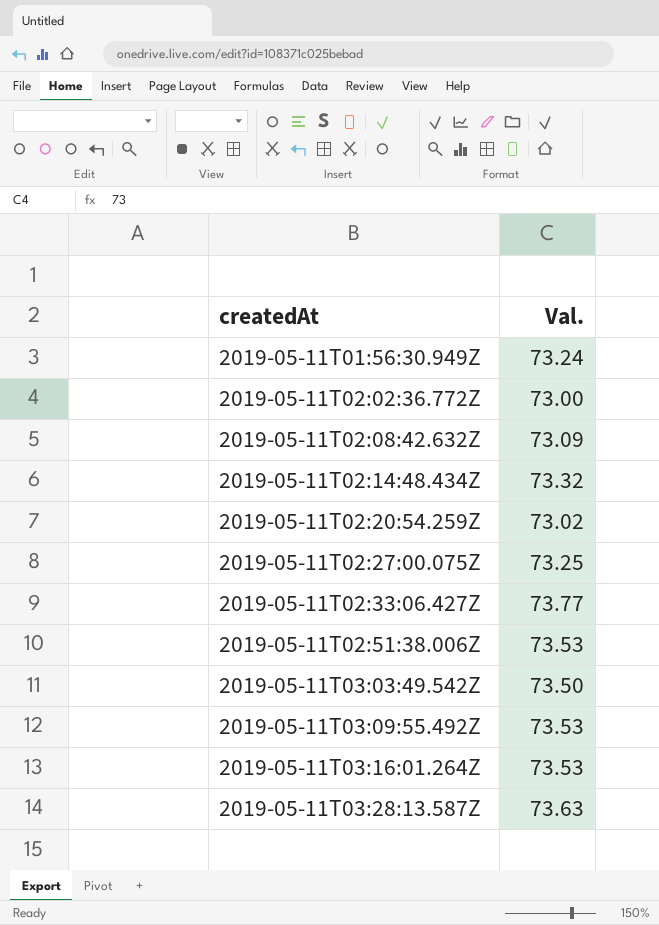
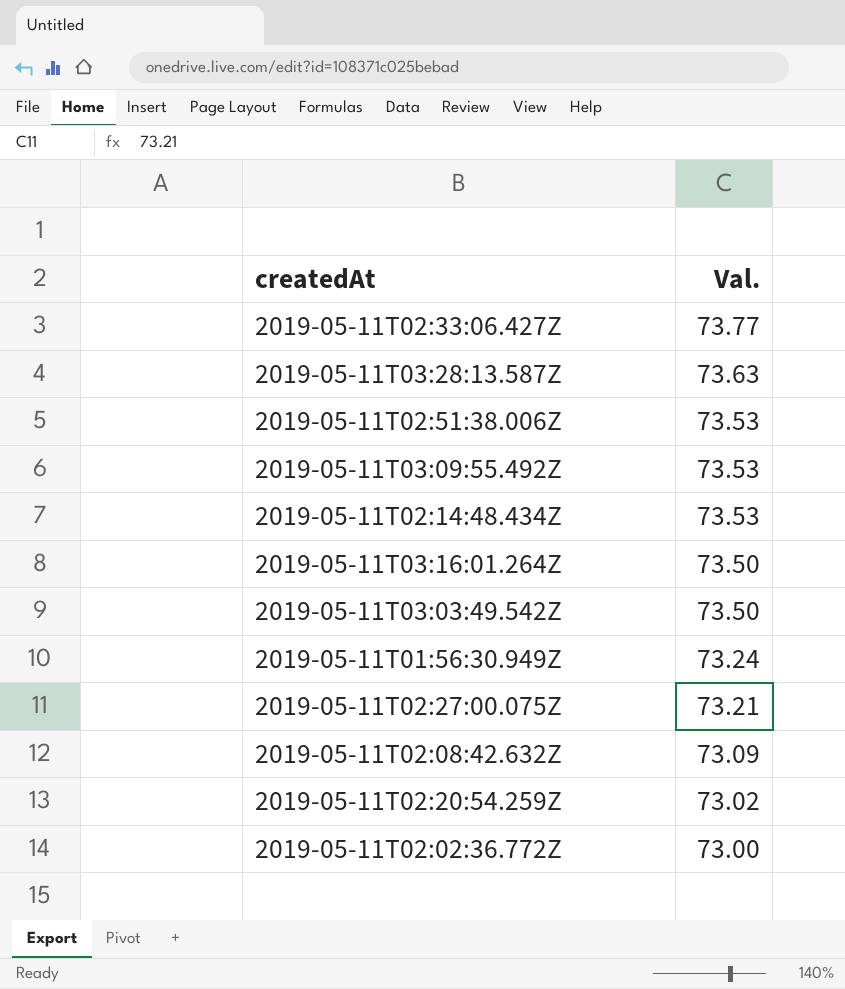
row order: createdAt ascending -> Val. descending
2019-05-11T02:14:48.434Z | Val.: 73.32 -> 73.53
2019-05-11T03:16:01.264Z | Val.: 73.53 -> 73.50
2019-05-11T02:27:00.075Z | Val.: 73.25 -> 73.21

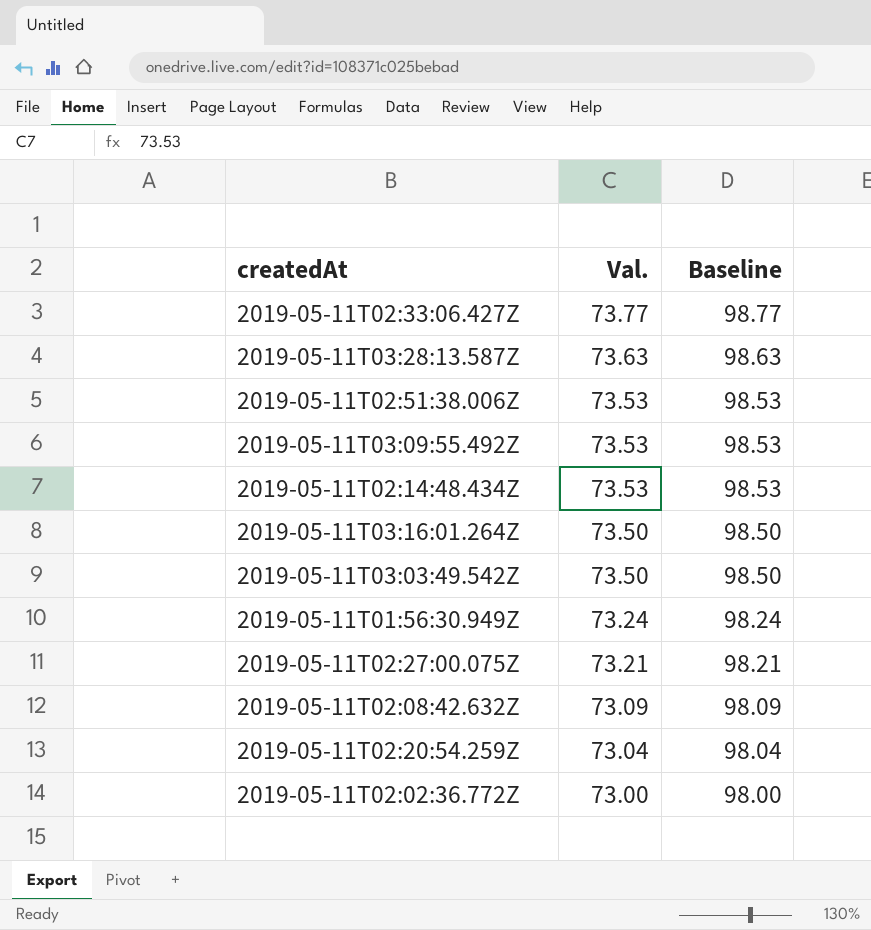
column Baseline | formula: none -> [Val.] + 25
2019-05-11T02:20:54.259Z | Val.: 73.02 -> 73.04

